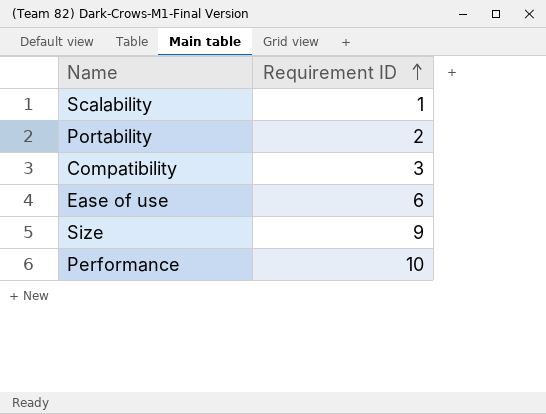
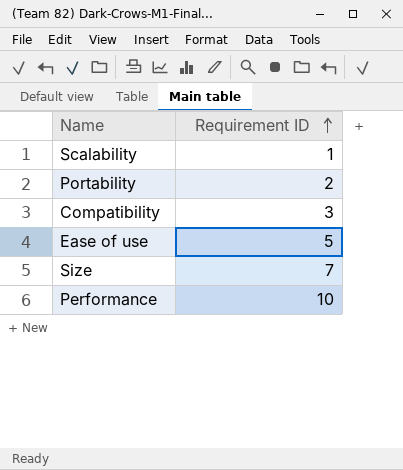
Ease of use | Requirement ID: 6 -> 5
Size | Requirement ID: 9 -> 7

